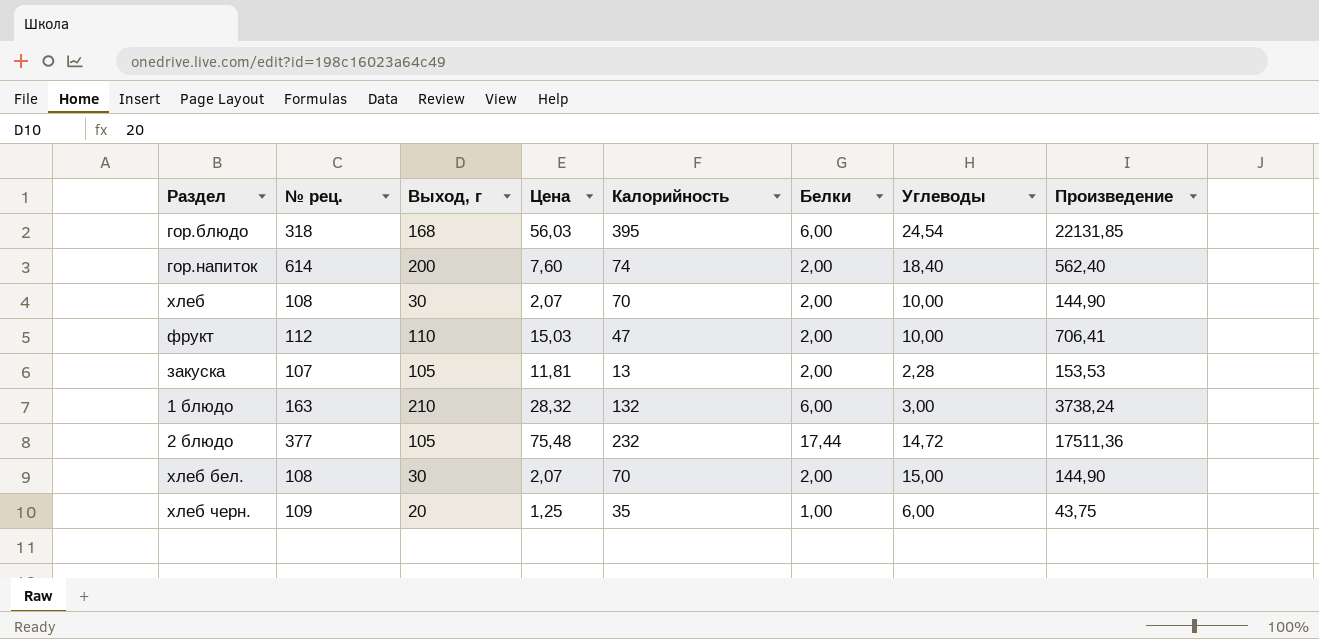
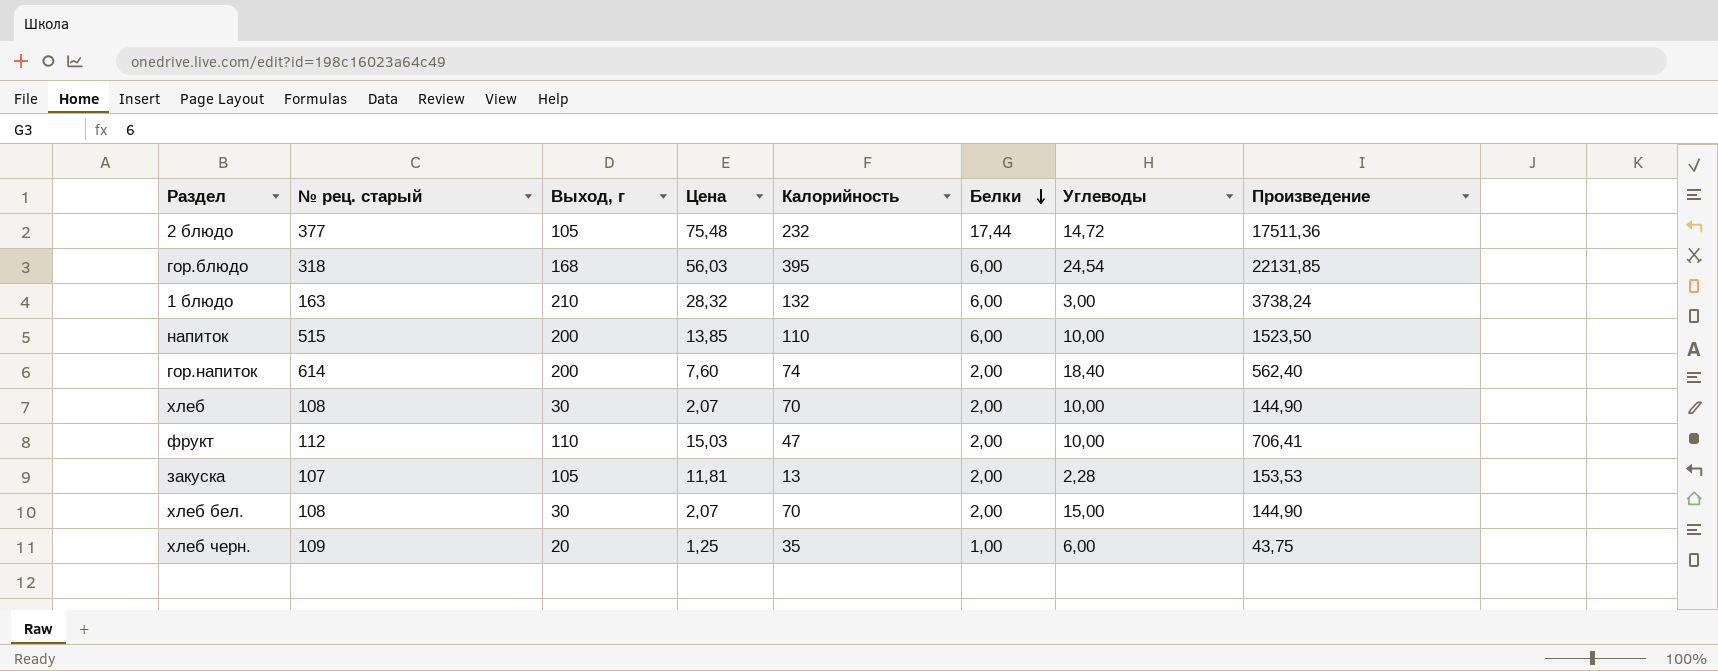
row order: none -> Белки descending
column name: № рец. -> № рец. старый
row напиток: none -> 515 | 200 | 13,85 | 110 | 6,00 | 10,00 | 1523,50

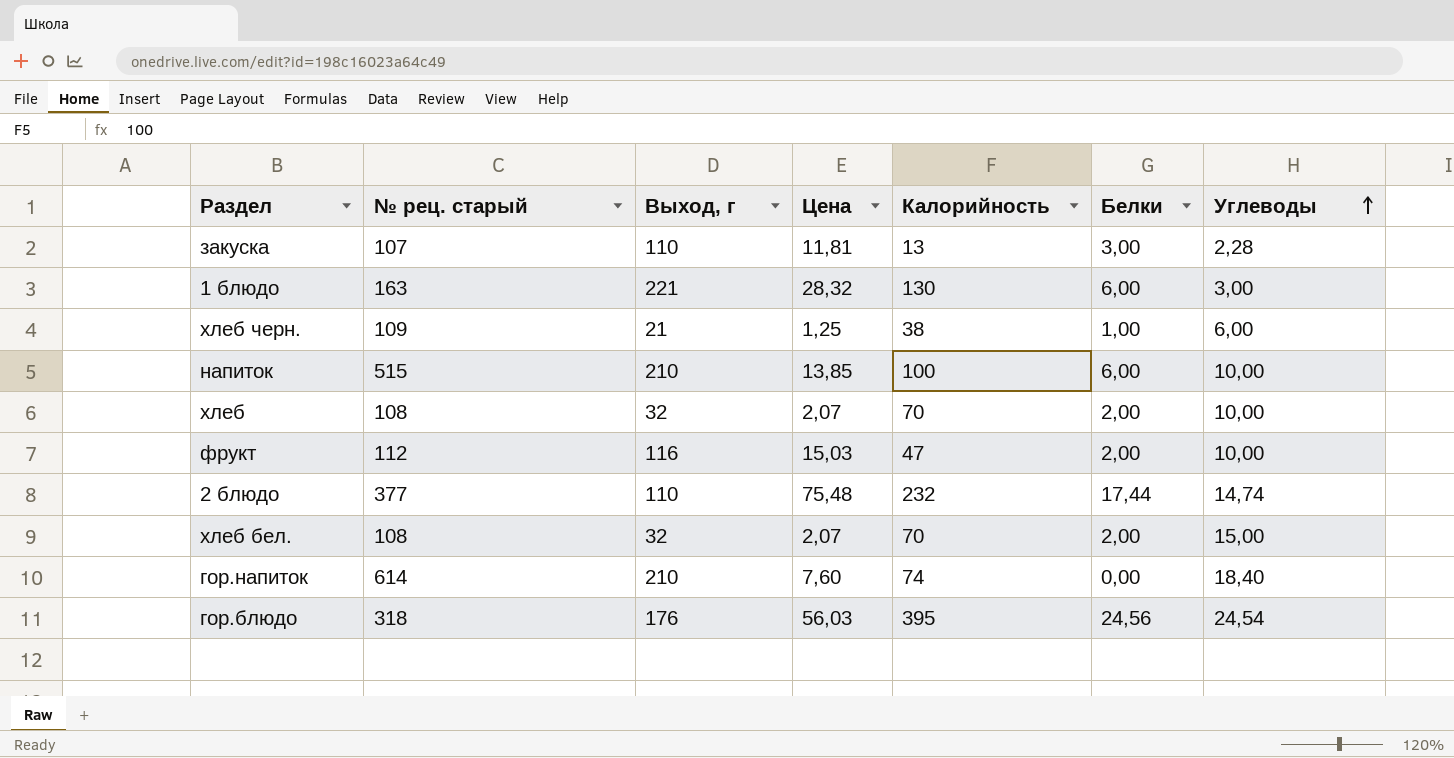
row order: Белки descending -> Углеводы ascending
column Произведение | formula: [Цена] * [Калорийность] -> none
закуска | Выход, г: 105 -> 110
закуска | Белки: 2,00 -> 3,00
1 блюдо | Выход, г: 210 -> 221
1 блюдо | Калорийность: 132 -> 130
хлеб черн. | Выход, г: 20 -> 21
хлеб черн. | Калорийность: 35 -> 38
напиток | Выход, г: 200 -> 210
напиток | Калорийность: 110 -> 100
хлеб | Выход, г: 30 -> 32
фрукт | Выход, г: 110 -> 116
2 блюдо | Выход, г: 105 -> 110
2 блюдо | Углеводы: 14,72 -> 14,74
хлеб бел. | Выход, г: 30 -> 32
гор.напиток | Выход, г: 200 -> 210
гор.напиток | Белки: 2,00 -> 0,00
гор.блюдо | Выход, г: 168 -> 176
гор.блюдо | Белки: 6,00 -> 24,56

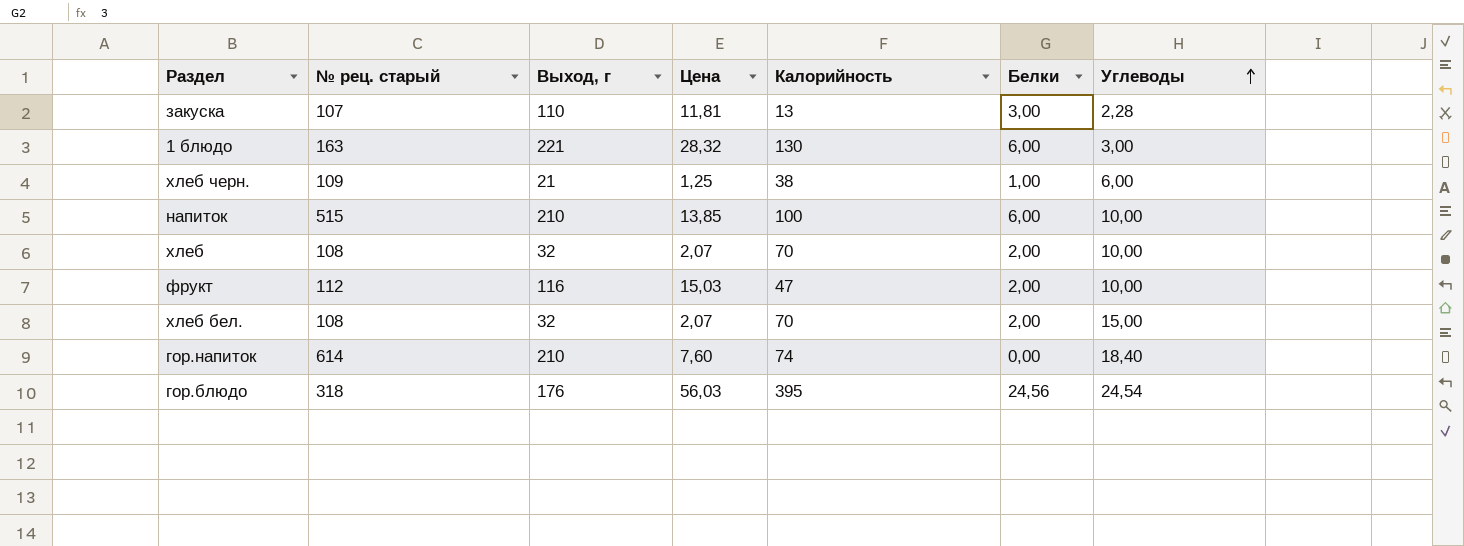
row 2 блюдо: 377 | 110 | 75,48 | 232 | 17,44 | 14,74 -> none

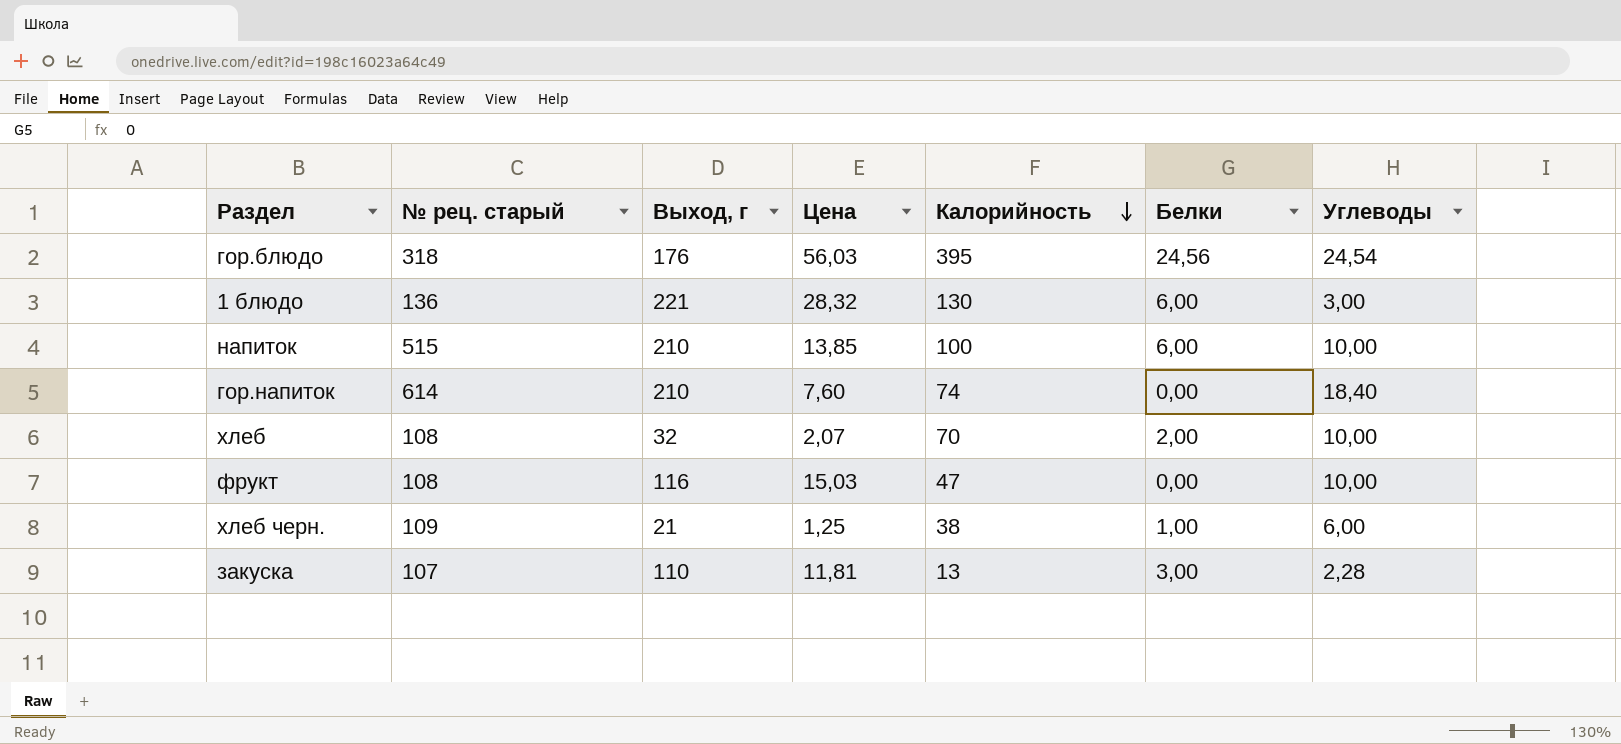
row order: Углеводы ascending -> Калорийность descending
row хлеб бел.: 108 | 32 | 2,07 | 70 | 2,00 | 15,00 -> none
1 блюдо | № рец. старый: 163 -> 136
фрукт | № рец. старый: 112 -> 108
фрукт | Белки: 2,00 -> 0,00

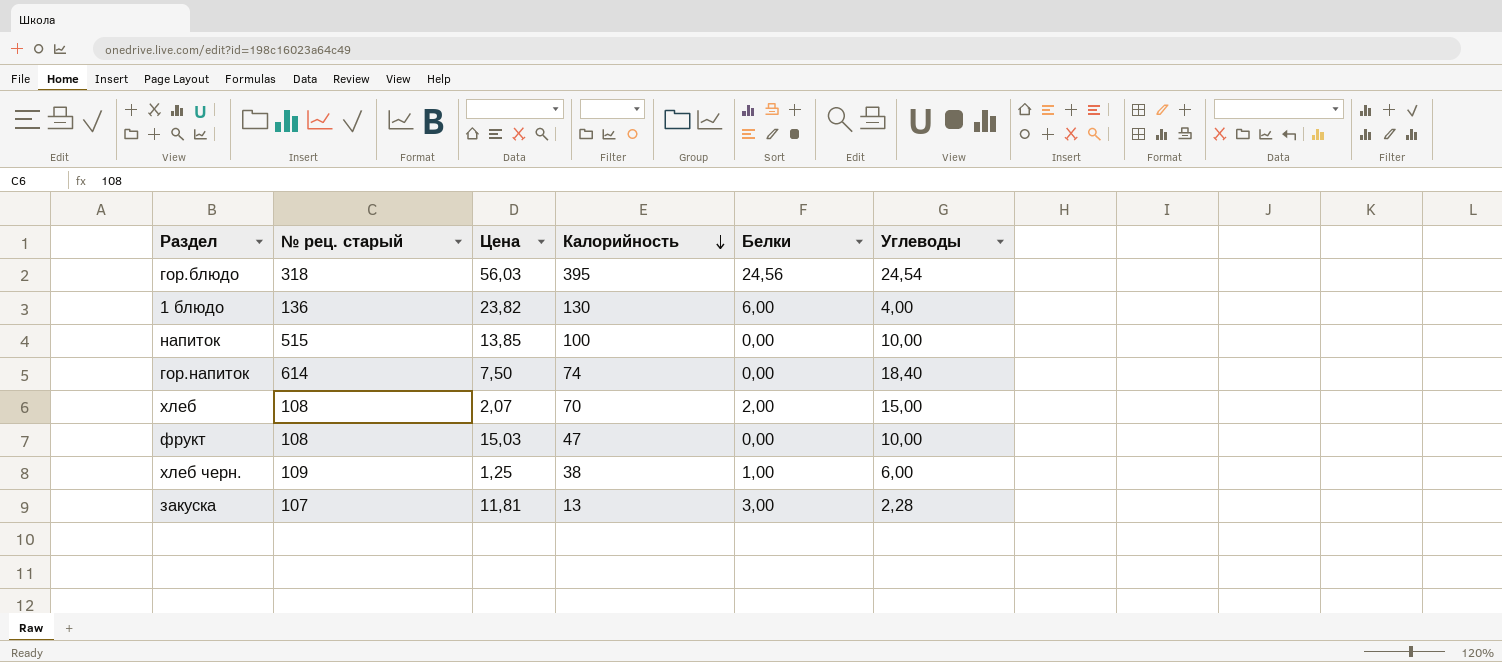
column Выход, г | position: 3 -> none
1 блюдо | Цена: 28,32 -> 23,82
1 блюдо | Углеводы: 3,00 -> 4,00
напиток | Белки: 6,00 -> 0,00
гор.напиток | Цена: 7,60 -> 7,50
хлеб | Углеводы: 10,00 -> 15,00

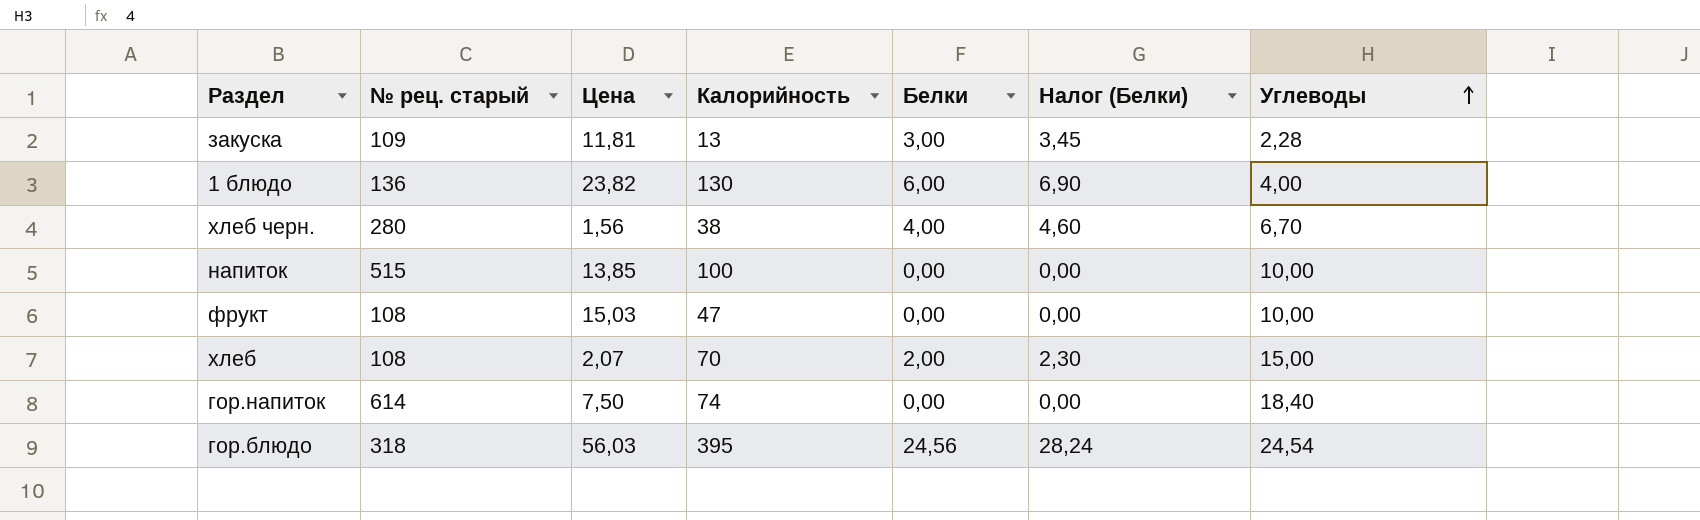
row order: Калорийность descending -> Углеводы ascending
column Налог (Белки) | formula: none -> [Белки] * 1,15
закуска | № рец. старый: 107 -> 109
хлеб черн. | № рец. старый: 109 -> 280
хлеб черн. | Цена: 1,25 -> 1,56
хлеб черн. | Белки: 1,00 -> 4,00
хлеб черн. | Углеводы: 6,00 -> 6,70

